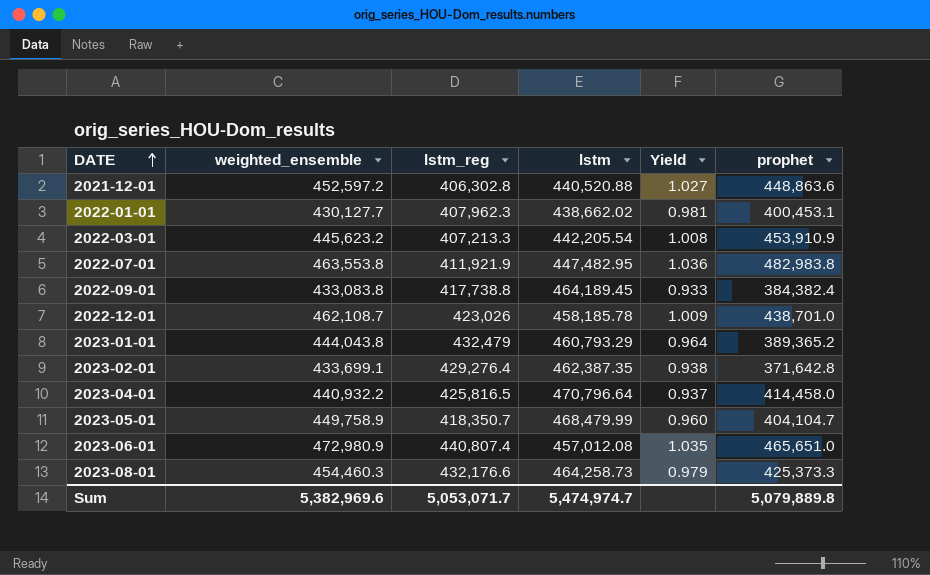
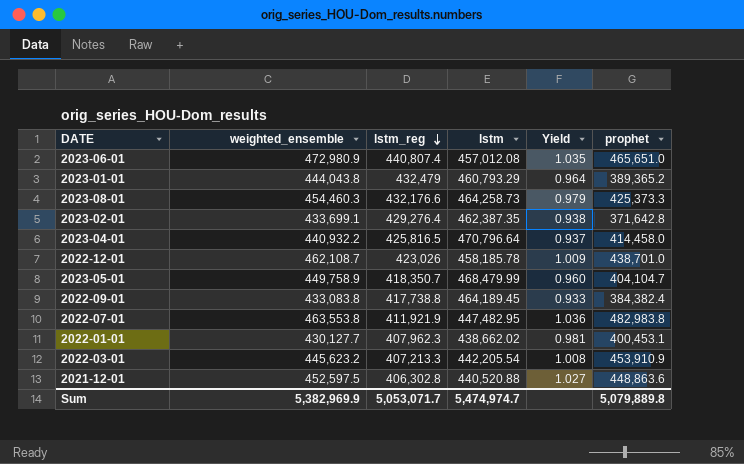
row order: DATE ascending -> lstm_reg descending
2021-12-01 | weighted_ensemble: 452,597.2 -> 452,597.5
Sum | weighted_ensemble: 5,382,969.6 -> 5,382,969.9

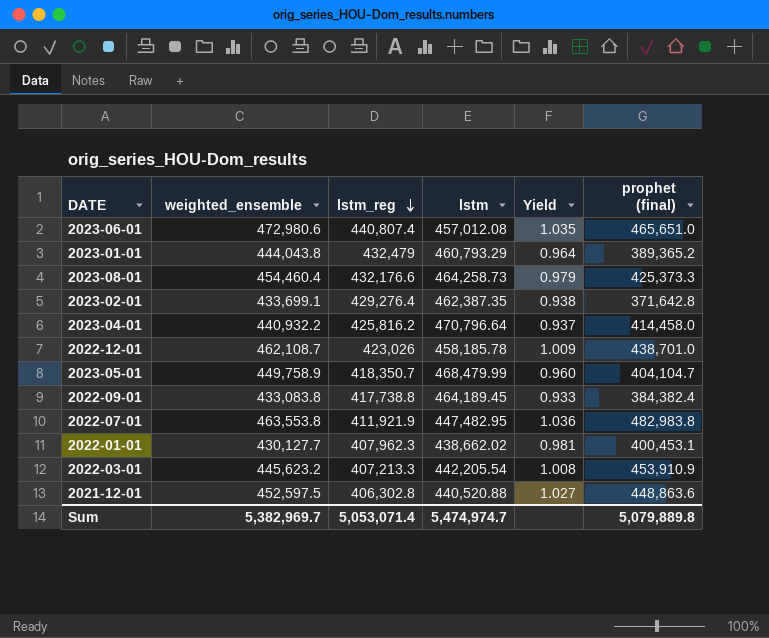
column name: prophet -> prophet (final)
2023-06-01 | weighted_ensemble: 472,980.9 -> 472,980.6
2023-08-01 | weighted_ensemble: 454,460.3 -> 454,460.4
2023-04-01 | lstm_reg: 425,816.5 -> 425,816.2
Sum | weighted_ensemble: 5,382,969.9 -> 5,382,969.7
Sum | lstm_reg: 5,053,071.7 -> 5,053,071.4

